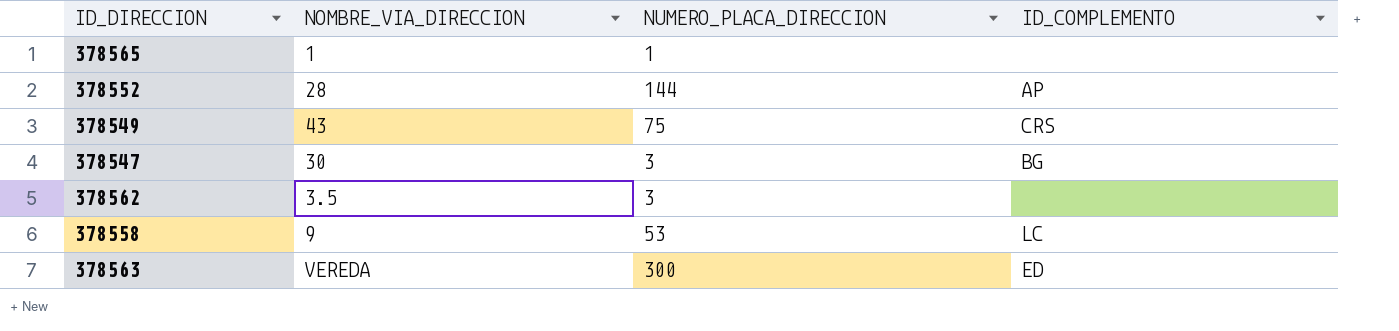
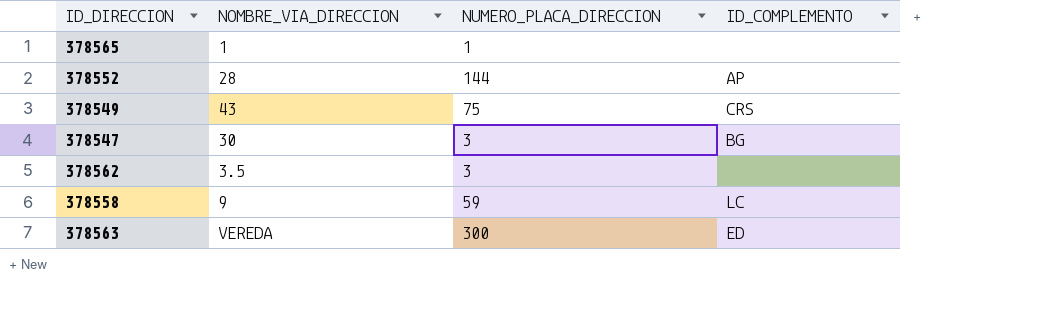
378558 | NUMERO_PLACA_DIRECCION: 53 -> 59

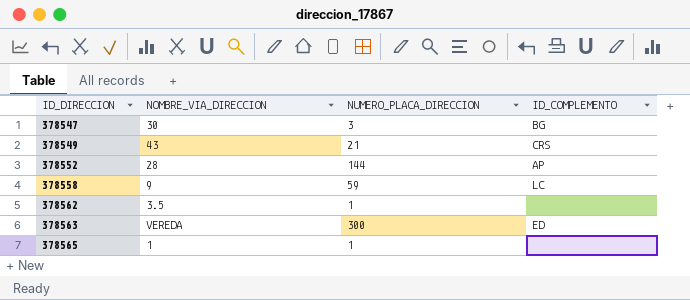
row order: none -> ID_DIRECCION ascending
378549 | NUMERO_PLACA_DIRECCION: 75 -> 21
378562 | NUMERO_PLACA_DIRECCION: 3 -> 1

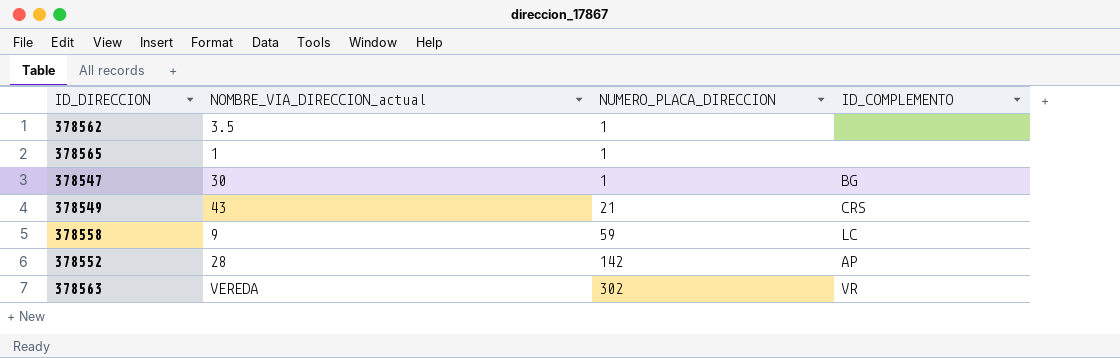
row order: ID_DIRECCION ascending -> NUMERO_PLACA_DIRECCION ascending
column name: NOMBRE_VIA_DIRECCION -> NOMBRE_VIA_DIRECCION_actual
378547 | NUMERO_PLACA_DIRECCION: 3 -> 1
378552 | NUMERO_PLACA_DIRECCION: 144 -> 142
378563 | NUMERO_PLACA_DIRECCION: 300 -> 302
378563 | ID_COMPLEMENTO: ED -> VR

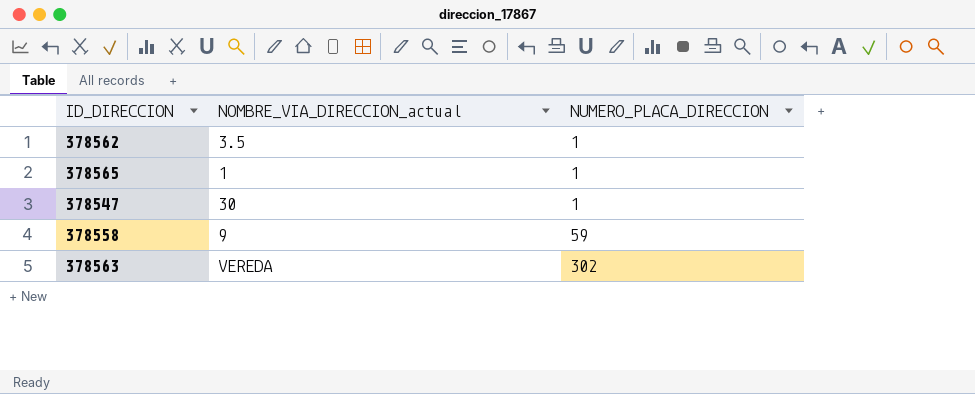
column ID_COMPLEMENTO | position: 4 -> none
row 378549: 43 | 21 | CRS -> none
row 378552: 28 | 142 | AP -> none

